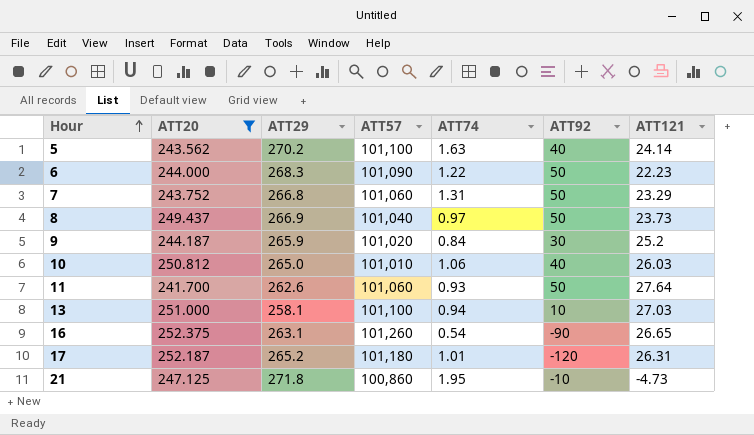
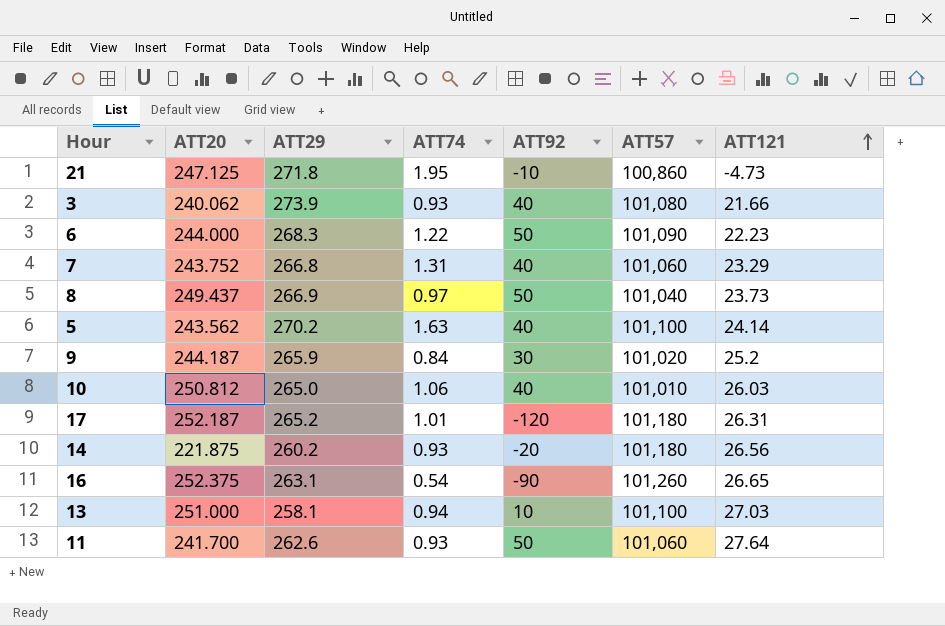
filter: ATT20 >= 241.700 -> none
row order: Hour ascending -> ATT121 ascending
column ATT57 | position: 4 -> 6
7 | ATT92: 50 -> 40

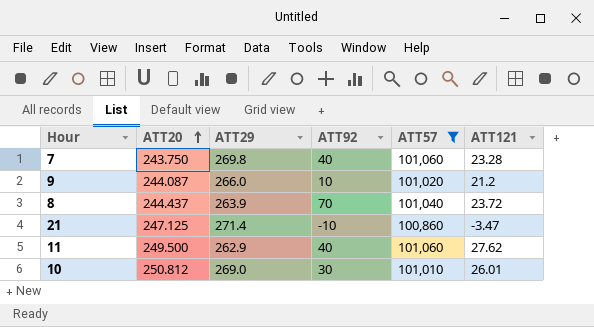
filter: none -> ATT57 <= 101,060
row order: ATT121 ascending -> ATT20 ascending
column ATT74 | position: 4 -> none
7 | ATT20: 243.752 -> 243.750
7 | ATT29: 266.8 -> 269.8
7 | ATT121: 23.29 -> 23.28
9 | ATT20: 244.187 -> 244.087
9 | ATT29: 265.9 -> 266.0
9 | ATT92: 30 -> 10
9 | ATT121: 25.2 -> 21.2
8 | ATT20: 249.437 -> 244.437
8 | ATT29: 266.9 -> 263.9
8 | ATT92: 50 -> 70
8 | ATT121: 23.73 -> 23.72
21 | ATT29: 271.8 -> 271.4
21 | ATT121: -4.73 -> -3.47
11 | ATT20: 241.700 -> 249.500
11 | ATT29: 262.6 -> 262.9
11 | ATT92: 50 -> 40
11 | ATT121: 27.64 -> 27.62
10 | ATT29: 265.0 -> 269.0
10 | ATT92: 40 -> 30
10 | ATT121: 26.03 -> 26.01

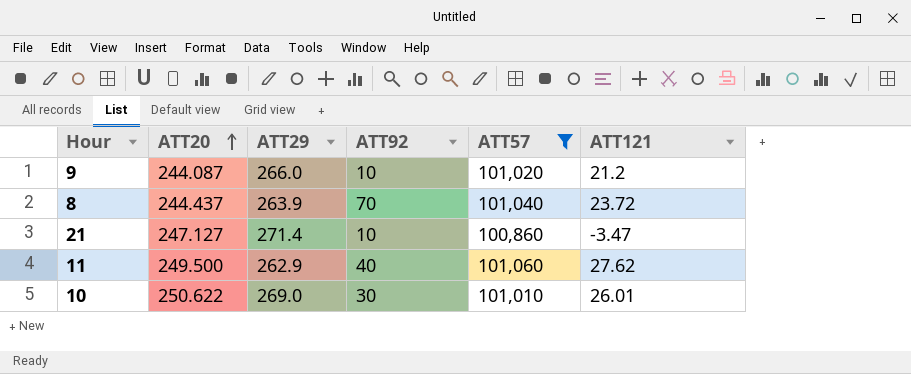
row 7: 243.750 | 269.8 | 40 | 101,060 | 23.28 -> none
21 | ATT20: 247.125 -> 247.127
21 | ATT92: -10 -> 10
10 | ATT20: 250.812 -> 250.622

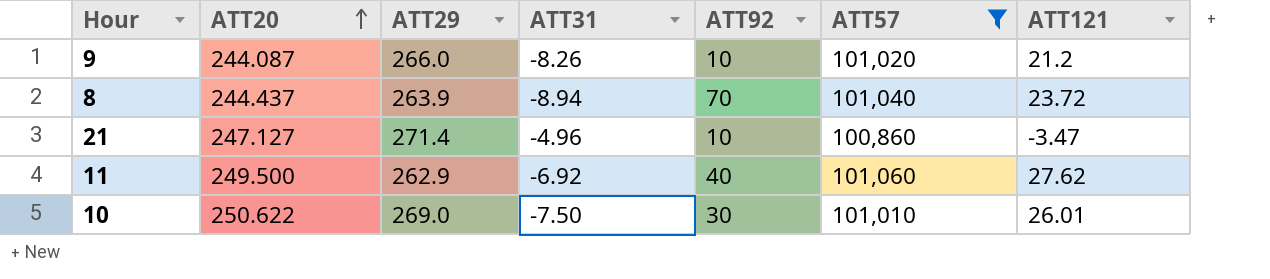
column ATT31 | position: none -> 4

